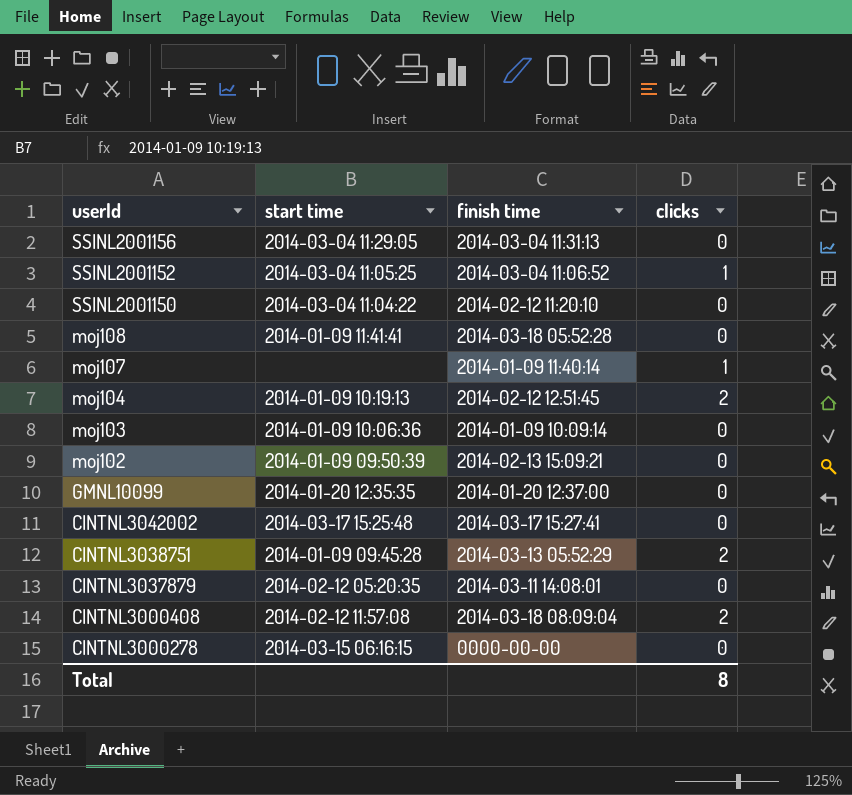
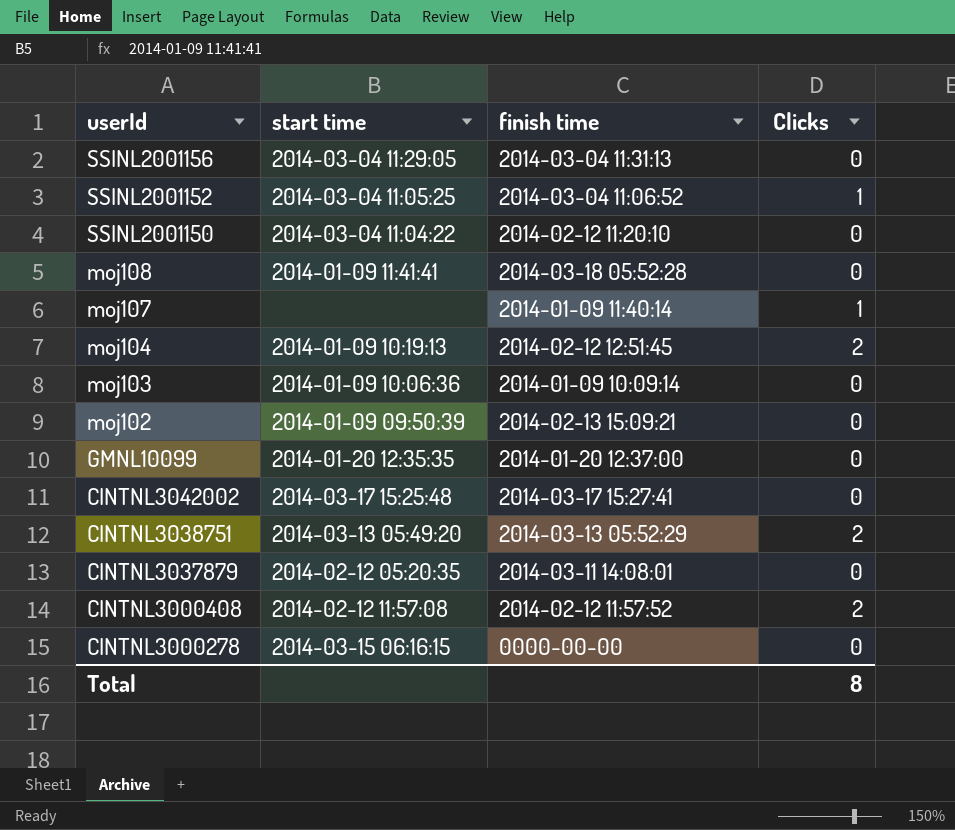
column name: clicks -> Clicks
CINTNL3038751 | start time: 2014-01-09 09:45:28 -> 2014-03-13 05:49:20
CINTNL3000408 | finish time: 2014-03-18 08:09:04 -> 2014-02-12 11:57:52

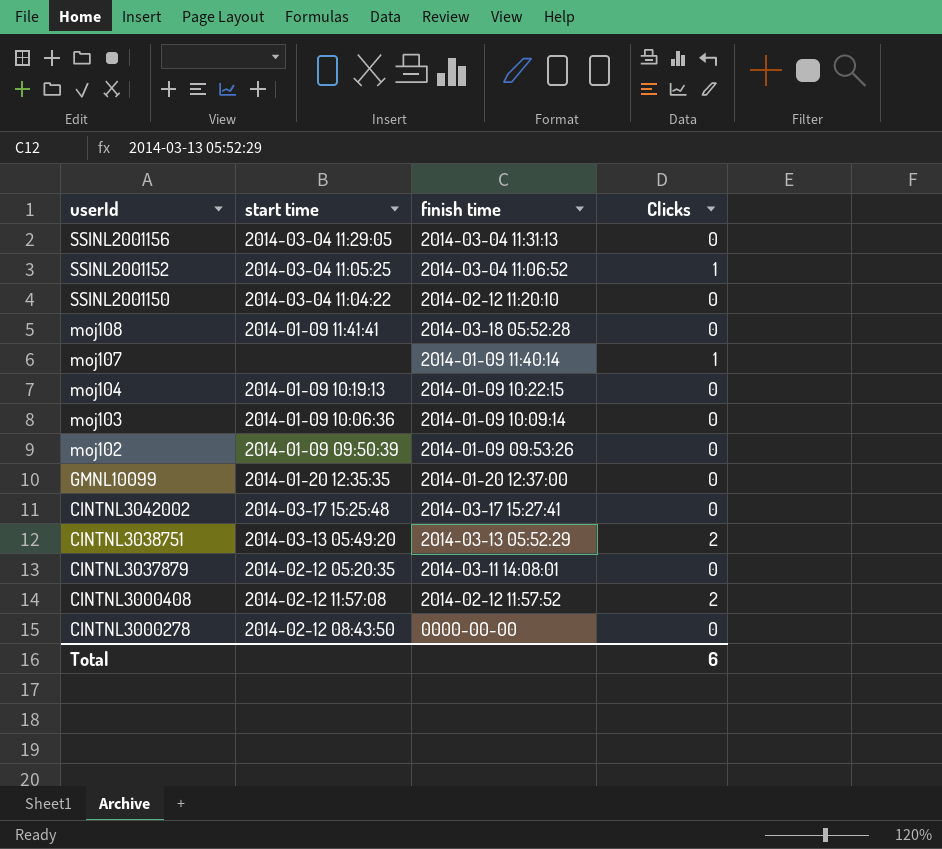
moj104 | finish time: 2014-02-12 12:51:45 -> 2014-01-09 10:22:15
moj104 | Clicks: 2 -> 0
moj102 | finish time: 2014-02-13 15:09:21 -> 2014-01-09 09:53:26
CINTNL3000278 | start time: 2014-03-15 06:16:15 -> 2014-02-12 08:43:50
Total | Clicks: 8 -> 6

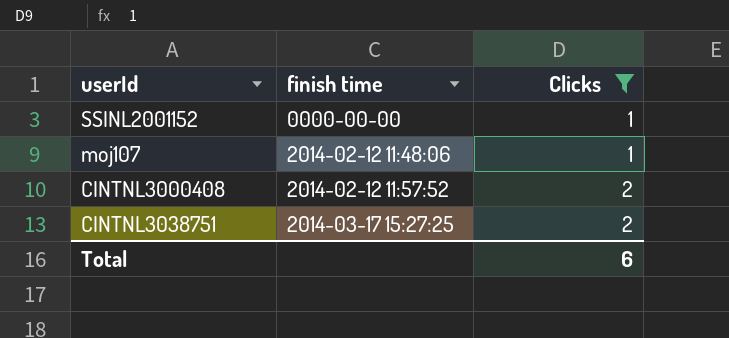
filter: none -> Clicks != 0
row order: userId descending -> finish time ascending
column start time | position: 2 -> none
SSINL2001152 | finish time: 2014-03-04 11:06:52 -> 0000-00-00
moj107 | finish time: 2014-01-09 11:40:14 -> 2014-02-12 11:48:06
CINTNL3038751 | finish time: 2014-03-13 05:52:29 -> 2014-03-17 15:27:25

